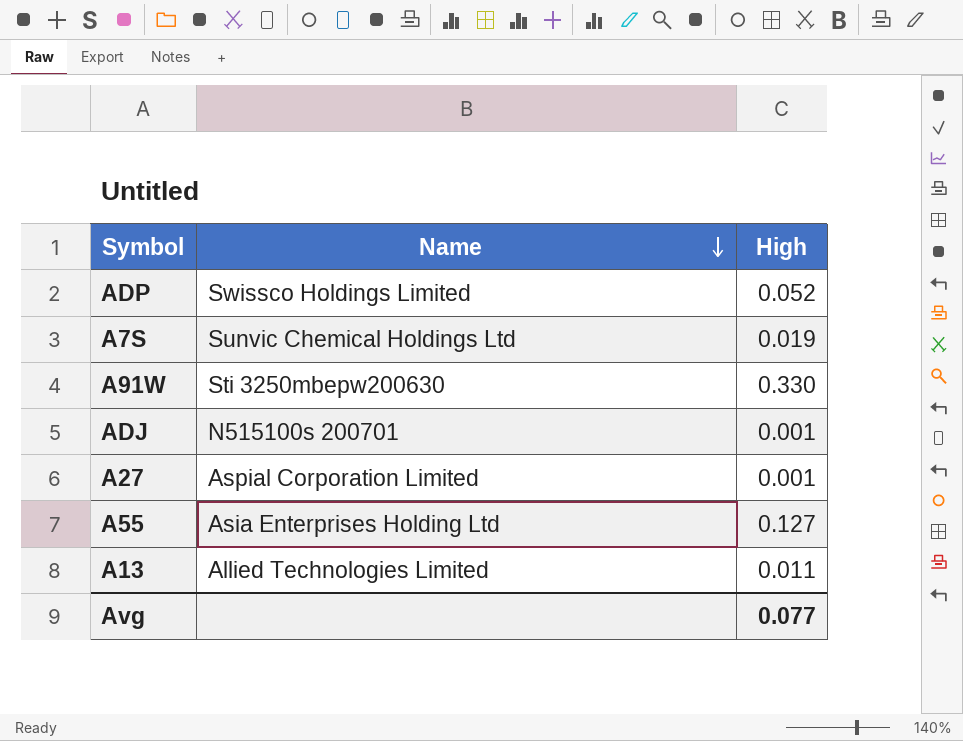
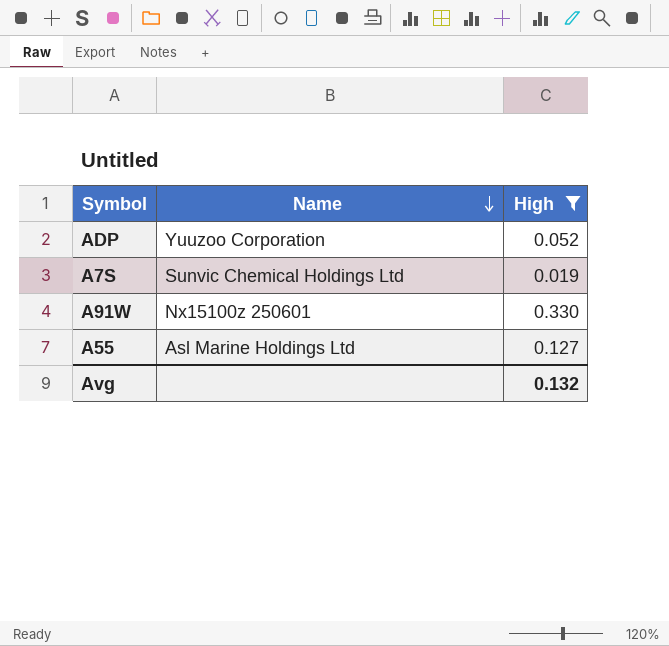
filter: none -> High >= 0.019
ADP | Name: Swissco Holdings Limited -> Yuuzoo Corporation
A91W | Name: Sti 3250mbepw200630 -> Nx15100z 250601
A55 | Name: Asia Enterprises Holding Ltd -> Asl Marine Holdings Ltd
Avg | High: 0.077 -> 0.132

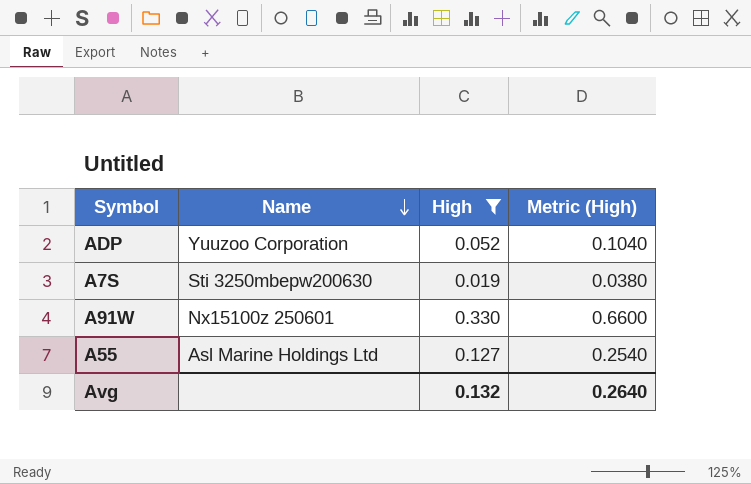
column Metric (High) | formula: none -> [High] * 2
A7S | Name: Sunvic Chemical Holdings Ltd -> Sti 3250mbepw200630

